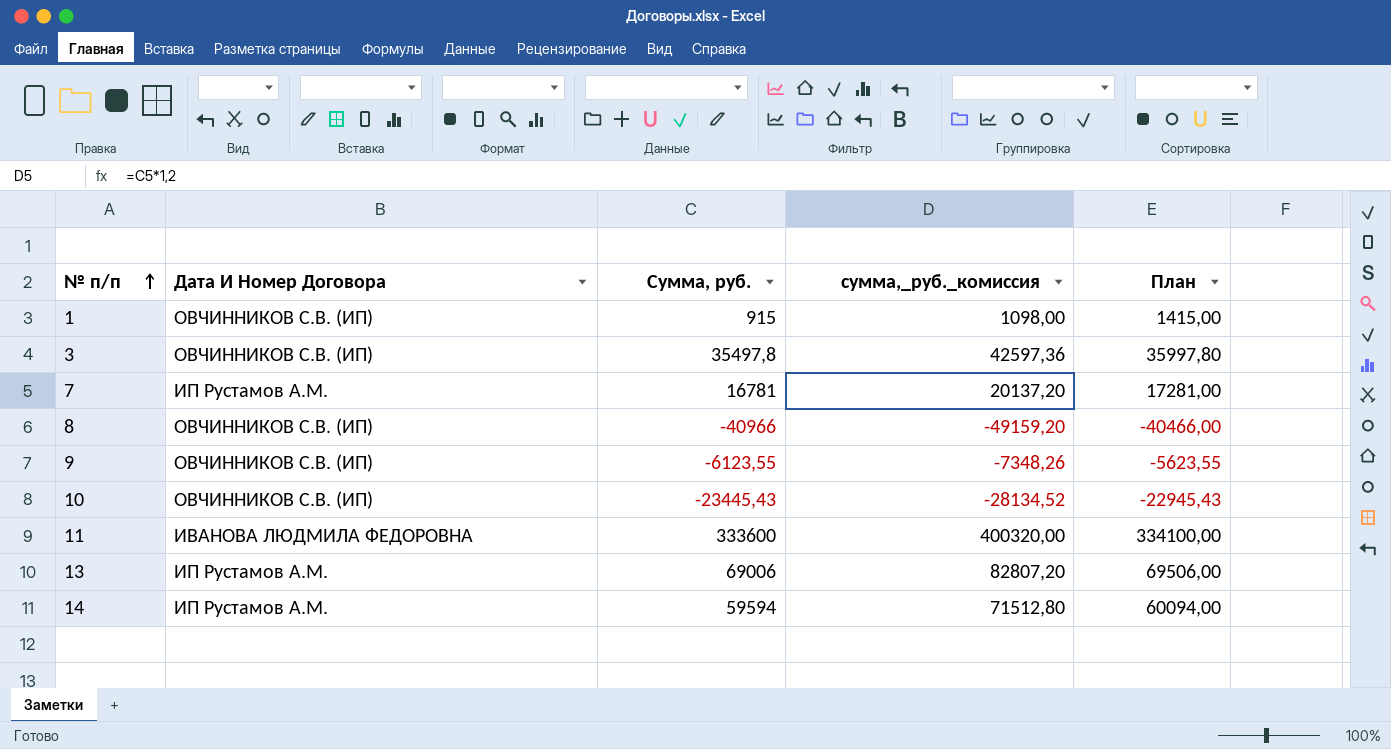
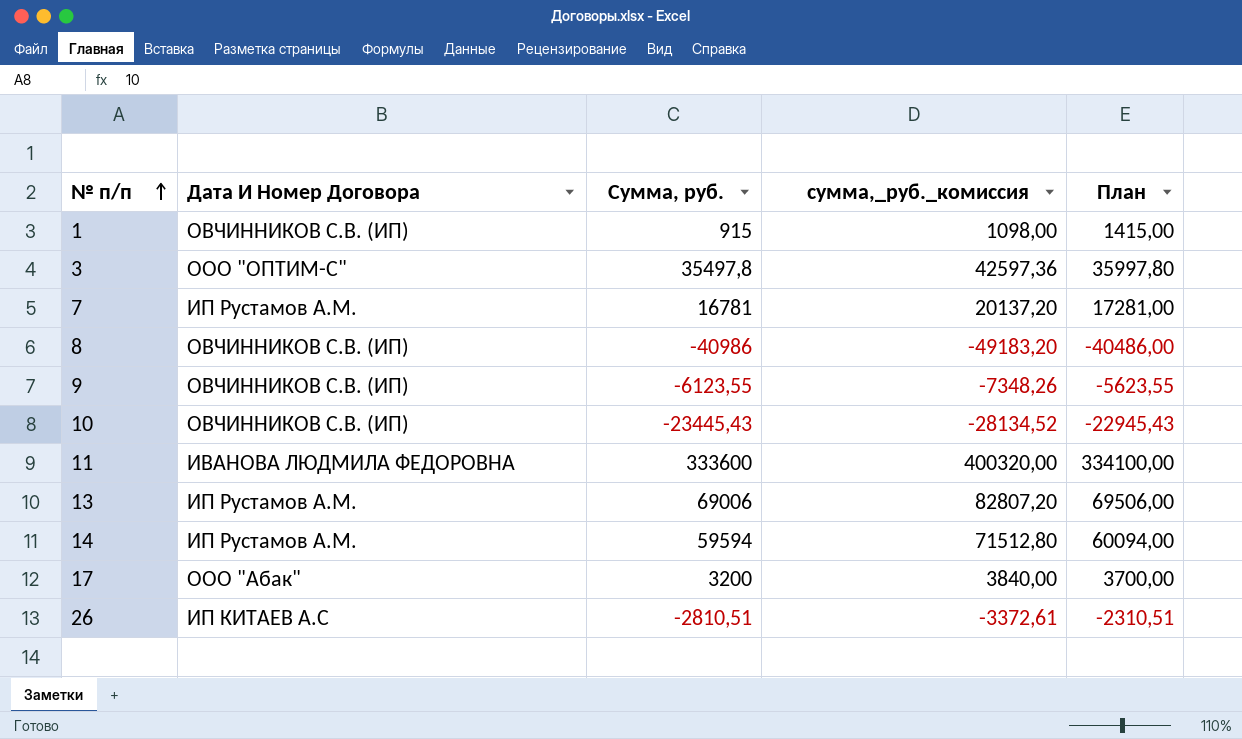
3 | Дата И Номер Договора: ОВЧИННИКОВ С.В. (ИП) -> ООО "ОПТИМ-С"
8 | Сумма, руб.: -40966 -> -40986
8 | сумма,_руб._комиссия: -49159,20 -> -49183,20
8 | План: -40466,00 -> -40486,00
row 17: none -> ООО "Абак" | 3200 | 3840,00 | 3700,00
row 26: none -> ИП КИТАЕВ А.С | -2810,51 | -3372,61 | -2310,51

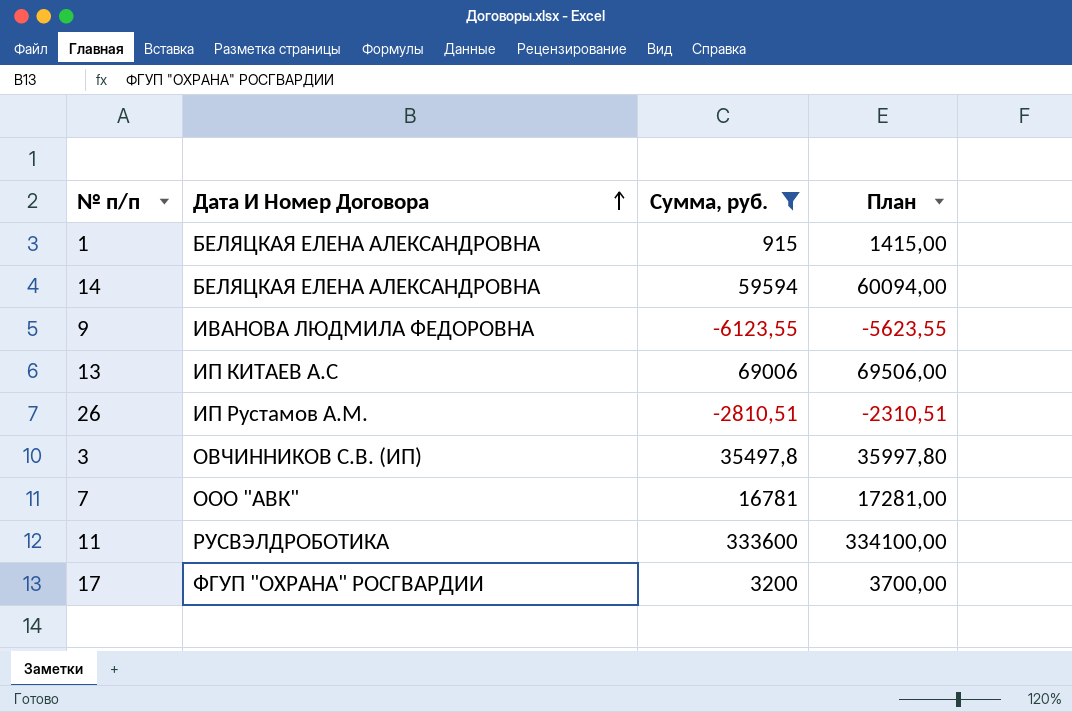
filter: none -> Сумма, руб. >= -6123,55
row order: № п/п ascending -> Дата И Номер Договора ascending
column сумма,_руб._комиссия | formula: [Сумма, руб.] * 1,2 -> none
1 | Дата И Номер Договора: ОВЧИННИКОВ С.В. (ИП) -> БЕЛЯЦКАЯ ЕЛЕНА АЛЕКСАНДРОВНА
14 | Дата И Номер Договора: ИП Рустамов А.М. -> БЕЛЯЦКАЯ ЕЛЕНА АЛЕКСАНДРОВНА
9 | Дата И Номер Договора: ОВЧИННИКОВ С.В. (ИП) -> ИВАНОВА ЛЮДМИЛА ФЕДОРОВНА
13 | Дата И Номер Договора: ИП Рустамов А.М. -> ИП КИТАЕВ А.С
26 | Дата И Номер Договора: ИП КИТАЕВ А.С -> ИП Рустамов А.М.
3 | Дата И Номер Договора: ООО "ОПТИМ-С" -> ОВЧИННИКОВ С.В. (ИП)
7 | Дата И Номер Договора: ИП Рустамов А.М. -> ООО "АВК"
11 | Дата И Номер Договора: ИВАНОВА ЛЮДМИЛА ФЕДОРОВНА -> РУСВЭЛДРОБОТИКА
17 | Дата И Номер Договора: ООО "Абак" -> ФГУП "ОХРАНА" РОСГВАРДИИ

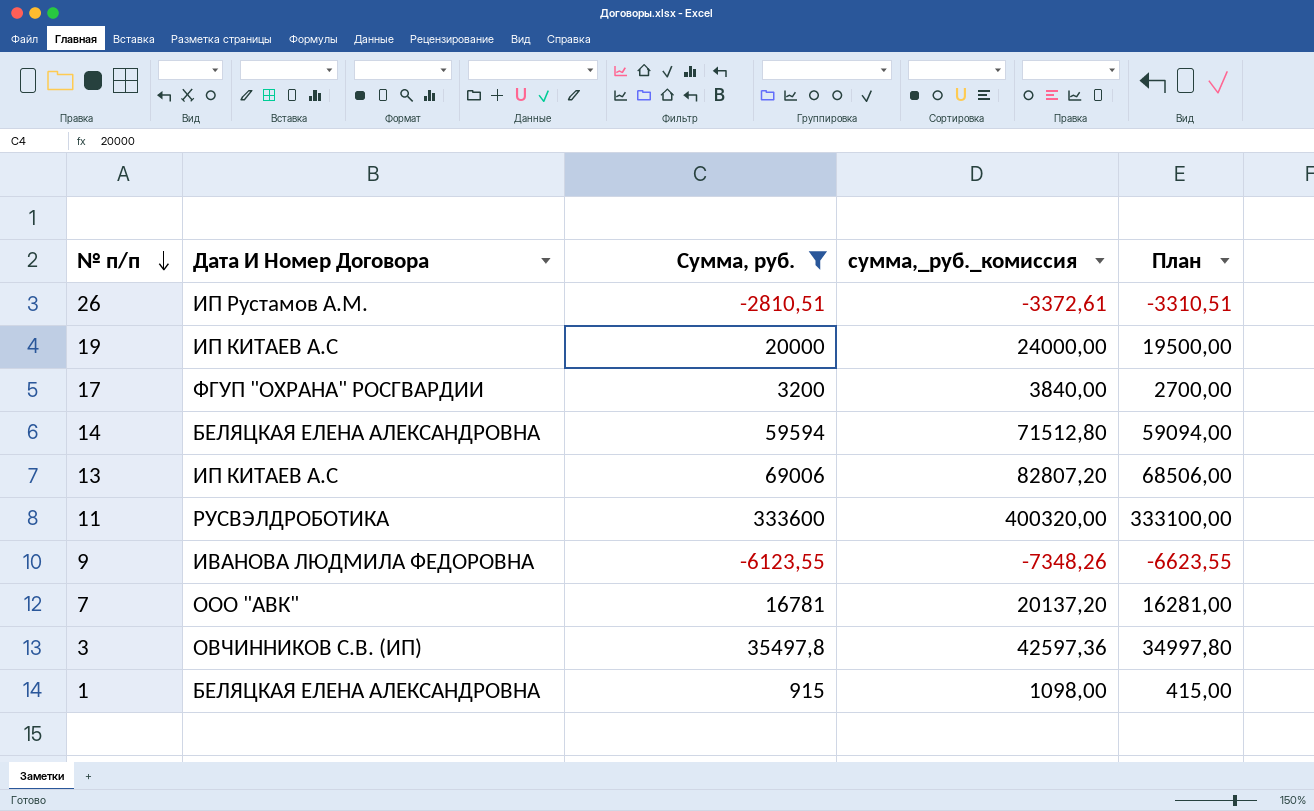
row order: Дата И Номер Договора ascending -> № п/п descending
column сумма,_руб._комиссия | formula: none -> [Сумма, руб.] * 1,2
column План | formula: [Сумма, руб.] + 500 -> [Сумма, руб.] - 500
row 19: none -> ИП КИТАЕВ А.С | 20000 | 24000,00 | 19500,00

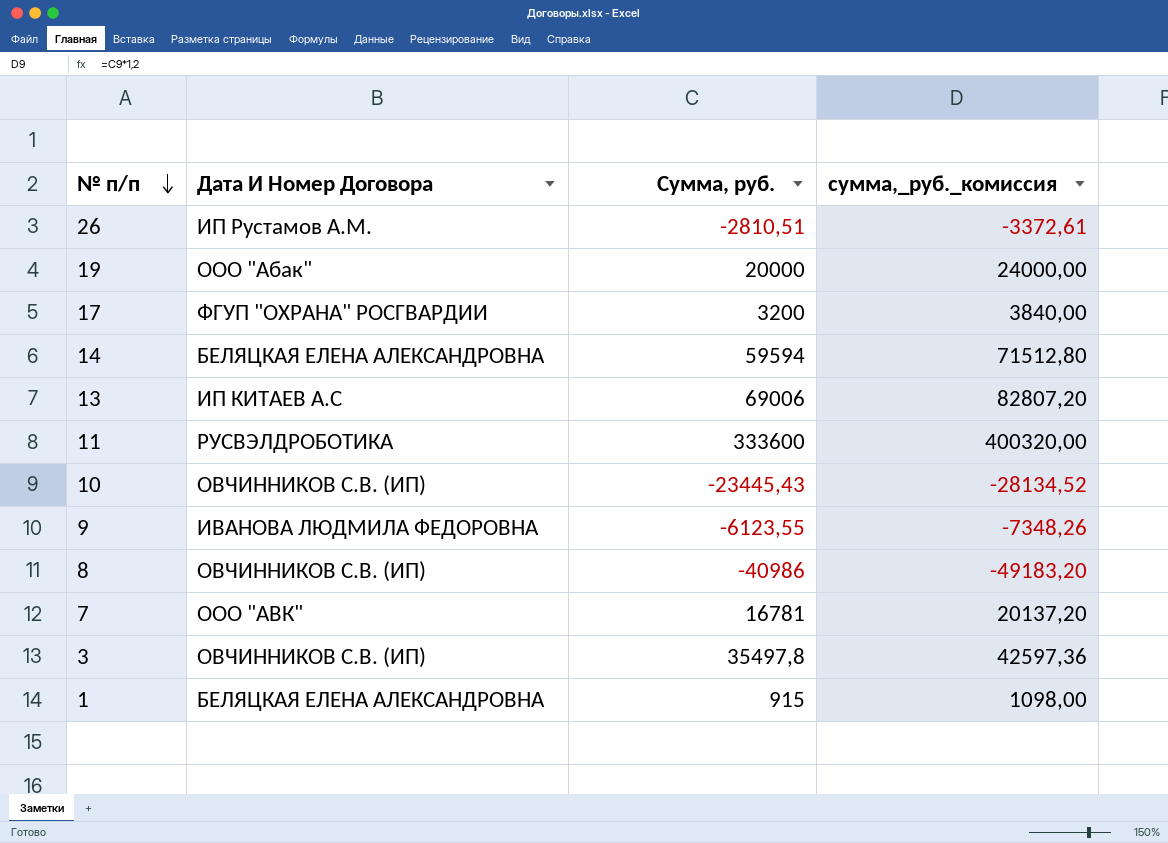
filter: Сумма, руб. >= -6123,55 -> none
column План | formula: [Сумма, руб.] - 500 -> none
19 | Дата И Номер Договора: ИП КИТАЕВ А.С -> ООО "Абак"

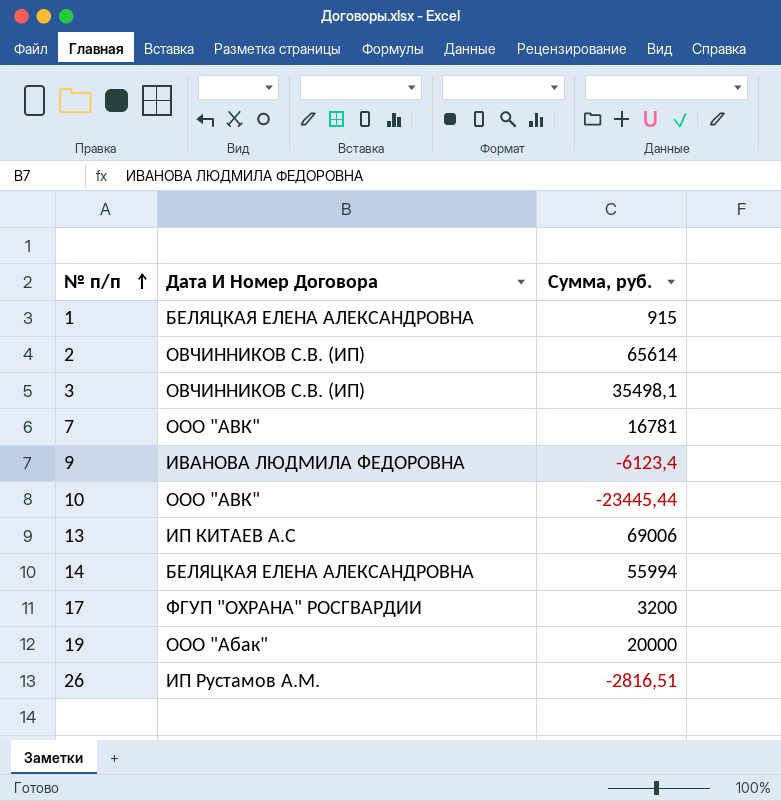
row order: № п/п descending -> № п/п ascending
column сумма,_руб._комиссия | formula: [Сумма, руб.] * 1,2 -> none
row 11: РУСВЭЛДРОБОТИКА | 333600 | 400320,00 -> none
row 8: ОВЧИННИКОВ С.В. (ИП) | -40986 | -49183,20 -> none
row 2: none -> ОВЧИННИКОВ С.В. (ИП) | 65614
3 | Сумма, руб.: 35497,8 -> 35498,1
9 | Сумма, руб.: -6123,55 -> -6123,4
10 | Дата И Номер Договора: ОВЧИННИКОВ С.В. (ИП) -> ООО "АВК"
10 | Сумма, руб.: -23445,43 -> -23445,44
14 | Сумма, руб.: 59594 -> 55994
26 | Сумма, руб.: -2810,51 -> -2816,51

